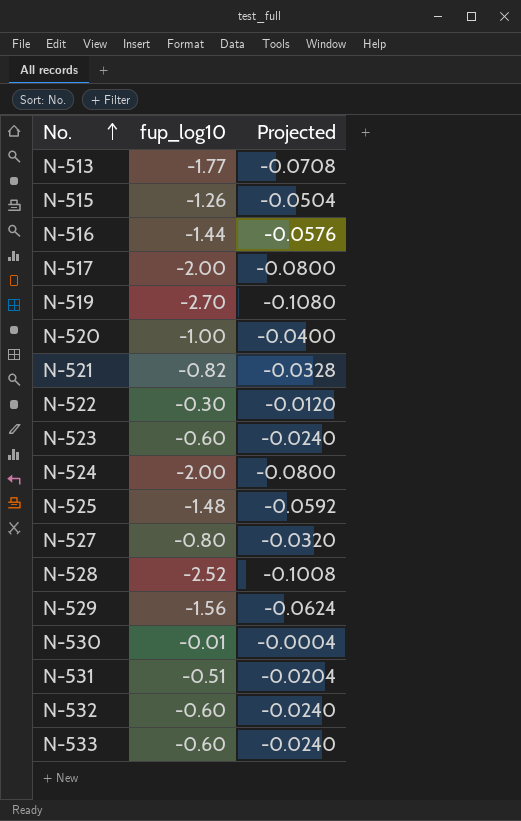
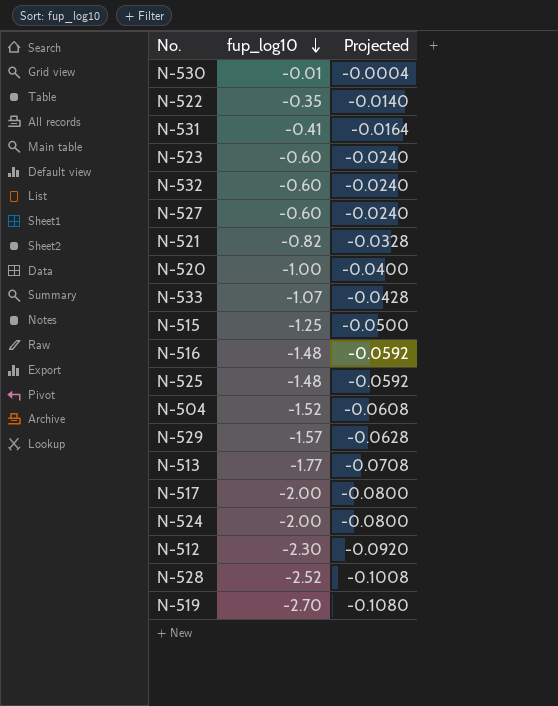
row order: No. ascending -> fup_log10 descending
N-522 | fup_log10: -0.30 -> -0.35
N-522 | Projected: -0.0120 -> -0.0140
N-531 | fup_log10: -0.51 -> -0.41
N-531 | Projected: -0.0204 -> -0.0164
N-527 | fup_log10: -0.80 -> -0.60
N-527 | Projected: -0.0320 -> -0.0240
N-533 | fup_log10: -0.60 -> -1.07
N-533 | Projected: -0.0240 -> -0.0428
N-515 | fup_log10: -1.26 -> -1.25
N-515 | Projected: -0.0504 -> -0.0500
N-516 | fup_log10: -1.44 -> -1.48
N-516 | Projected: -0.0576 -> -0.0592
row N-504: none -> -1.52 | -0.0608
N-529 | fup_log10: -1.56 -> -1.57
N-529 | Projected: -0.0624 -> -0.0628
row N-512: none -> -2.30 | -0.0920

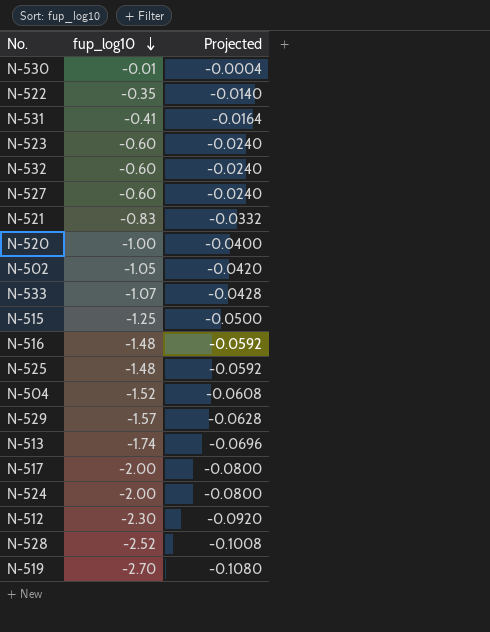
N-521 | fup_log10: -0.82 -> -0.83
N-521 | Projected: -0.0328 -> -0.0332
row N-502: none -> -1.05 | -0.0420
N-513 | fup_log10: -1.77 -> -1.74
N-513 | Projected: -0.0708 -> -0.0696

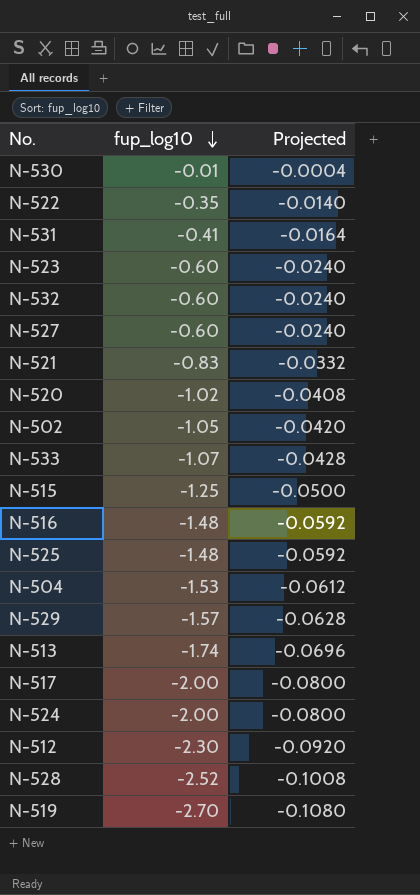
N-520 | fup_log10: -1.00 -> -1.02
N-520 | Projected: -0.0400 -> -0.0408
N-504 | fup_log10: -1.52 -> -1.53
N-504 | Projected: -0.0608 -> -0.0612

